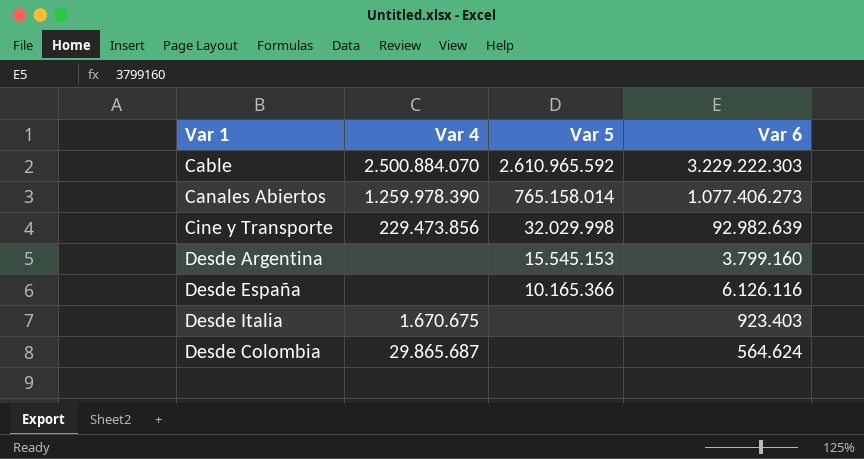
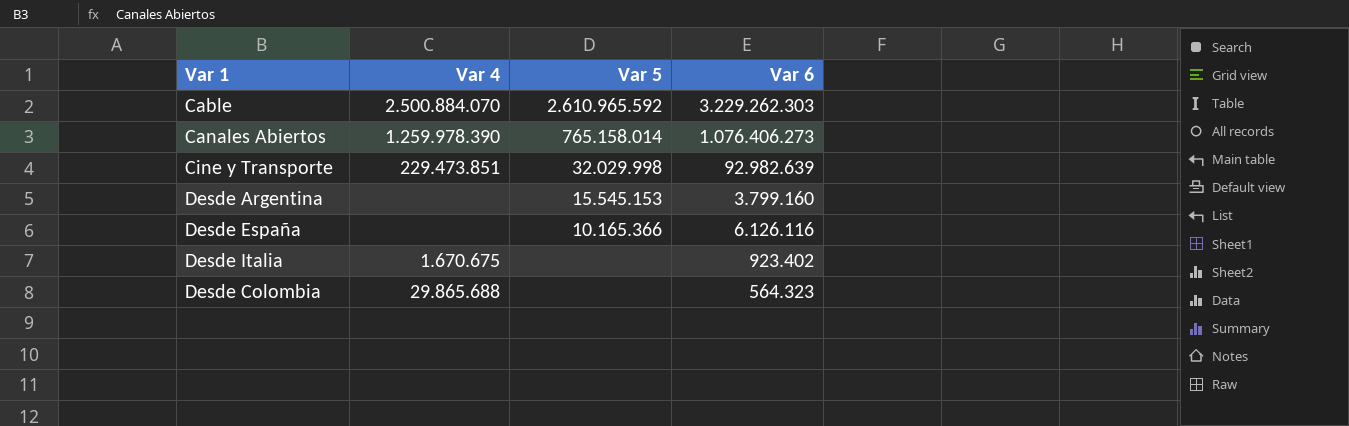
Cable | Var 6: 3.229.222.303 -> 3.229.262.303
Canales Abiertos | Var 6: 1.077.406.273 -> 1.076.406.273
Cine y Transporte | Var 4: 229.473.856 -> 229.473.851
Desde Italia | Var 6: 923.403 -> 923.402
Desde Colombia | Var 4: 29.865.687 -> 29.865.688
Desde Colombia | Var 6: 564.624 -> 564.323

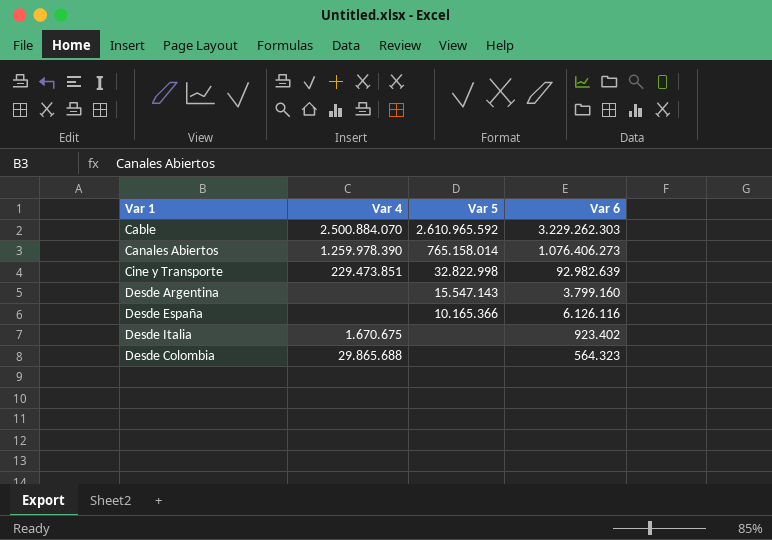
Cine y Transporte | Var 5: 32.029.998 -> 32.822.998
Desde Argentina | Var 5: 15.545.153 -> 15.547.143

